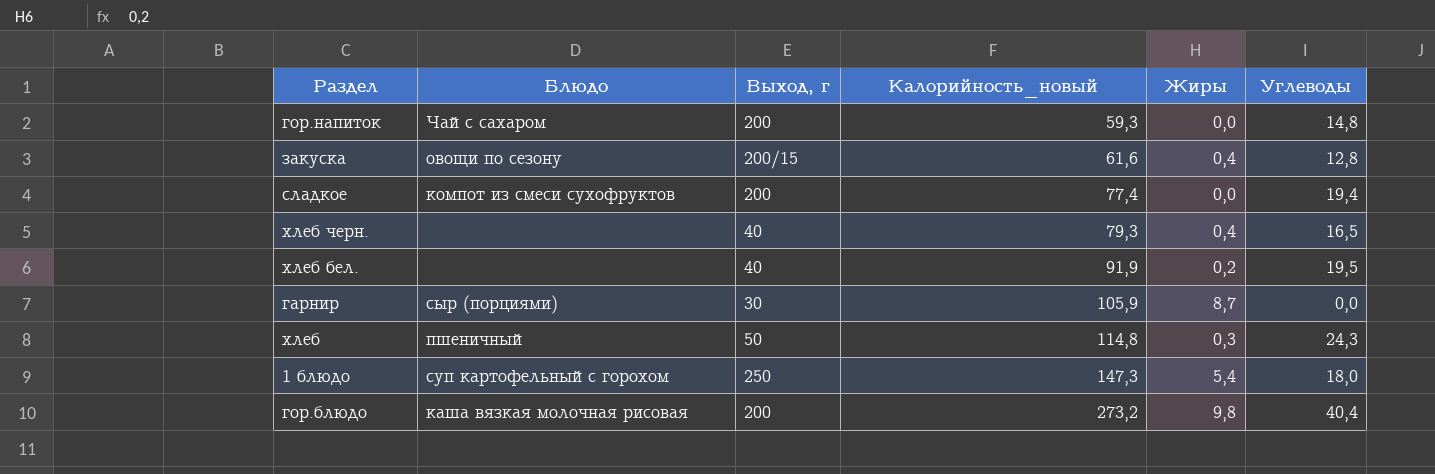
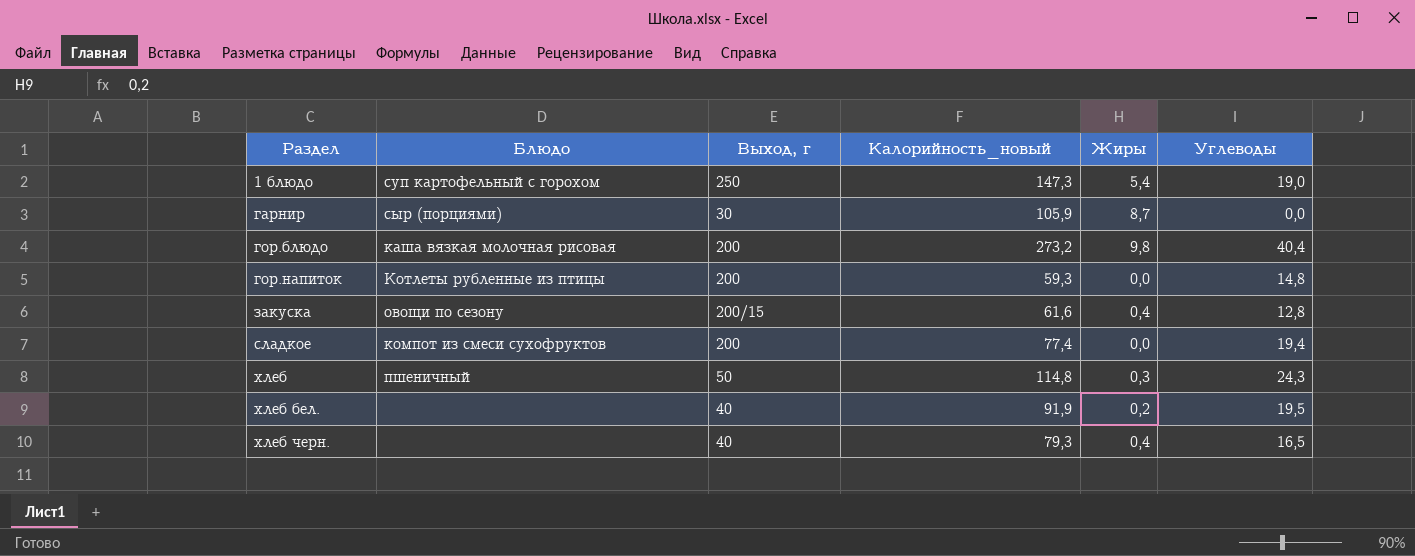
row order: Калорийность_новый ascending -> Раздел ascending
1 блюдо | Углеводы: 18,0 -> 19,0
гор.напиток | Блюдо: Чай с сахаром -> Котлеты рубленные из птицы

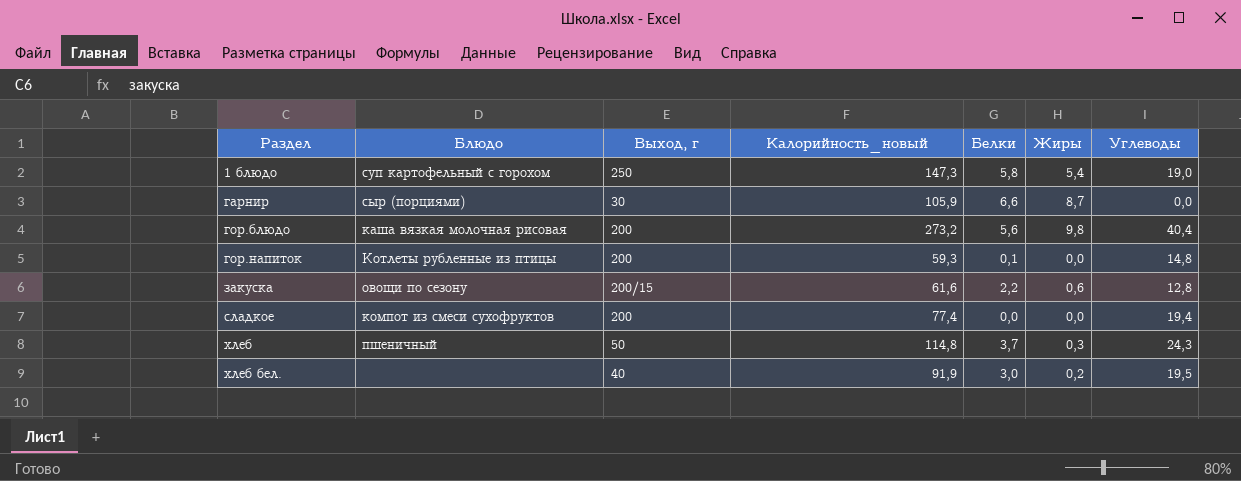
column Белки | position: none -> 5
row хлеб черн.: none | 40 | 79,3 | 0,4 | 16,5 -> none
закуска | Жиры: 0,4 -> 0,6

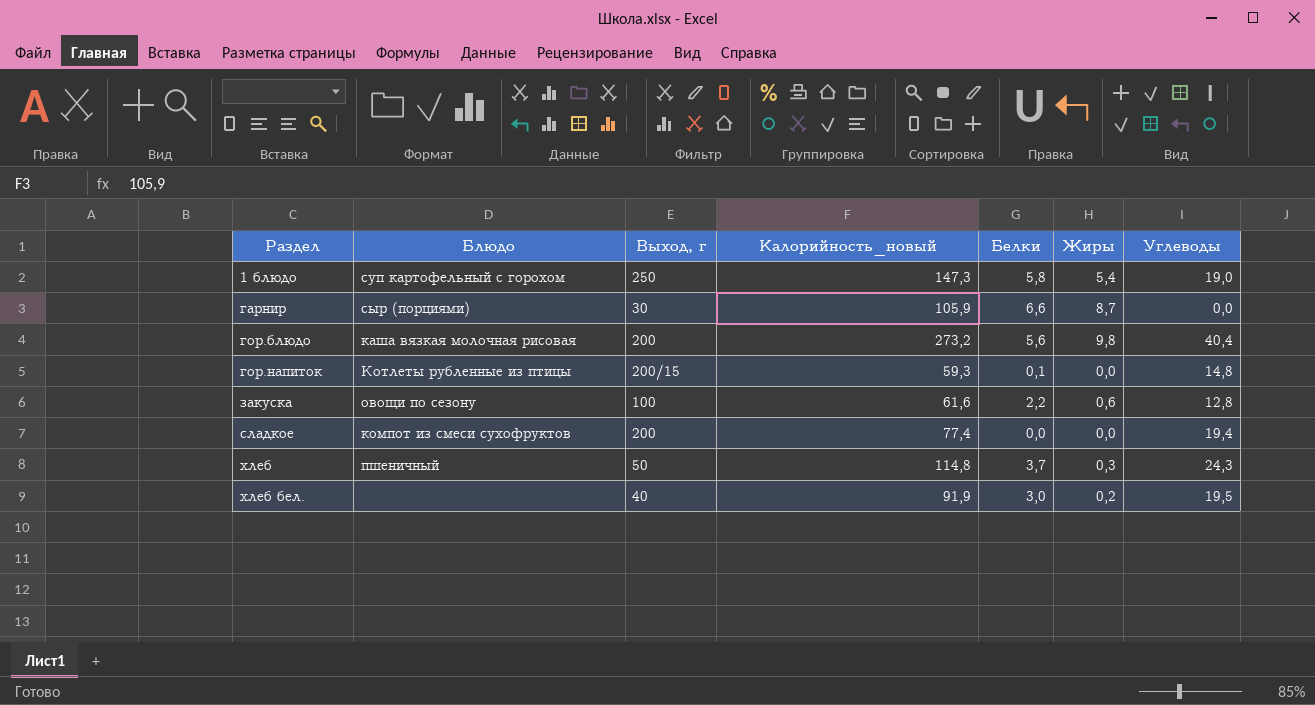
гор.напиток | Выход, г: 200 -> 200/15
закуска | Выход, г: 200/15 -> 100

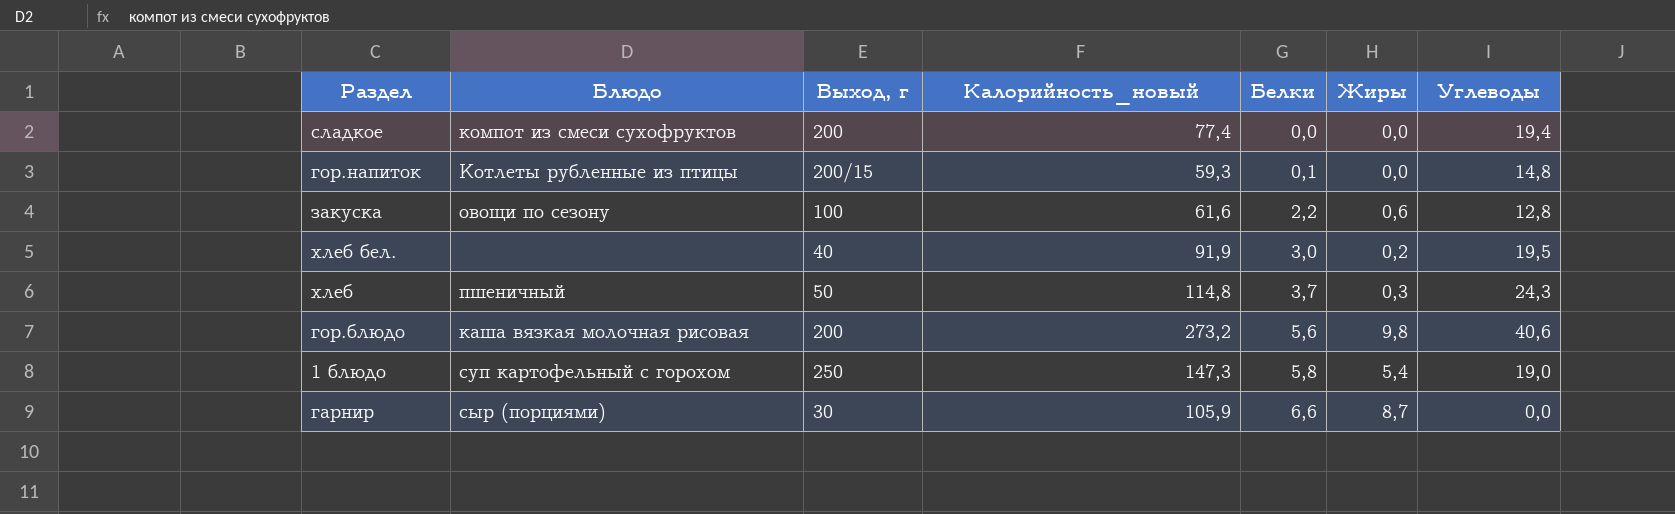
row order: Раздел ascending -> Белки ascending
гор.блюдо | Углеводы: 40,4 -> 40,6

